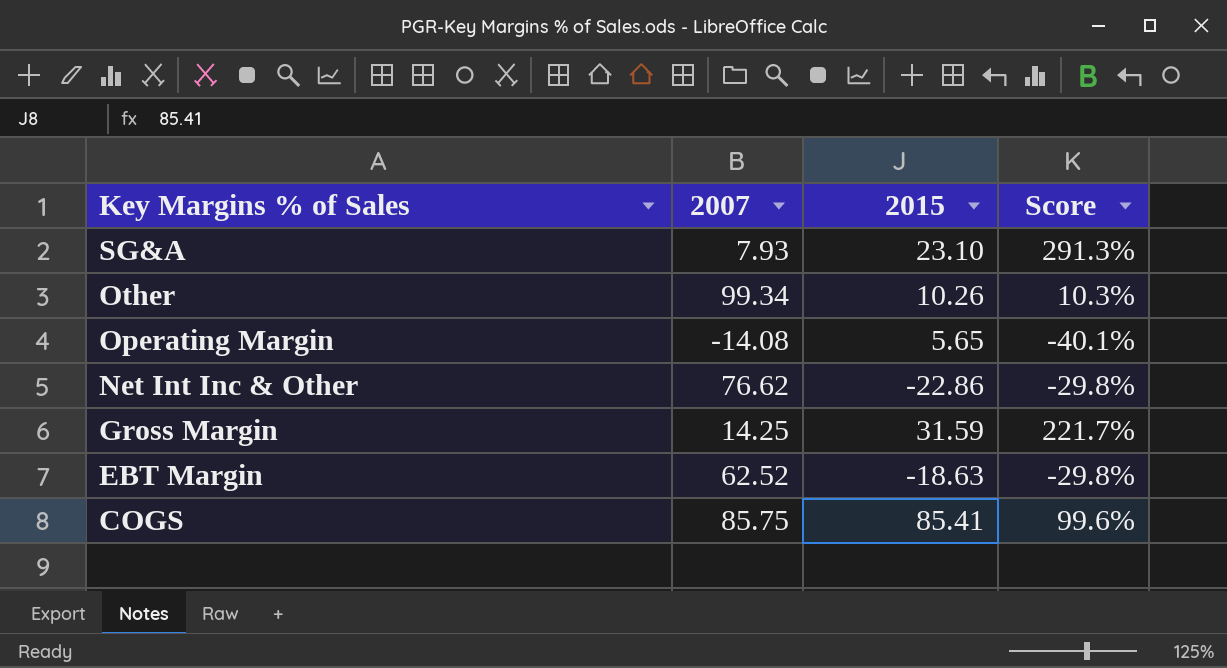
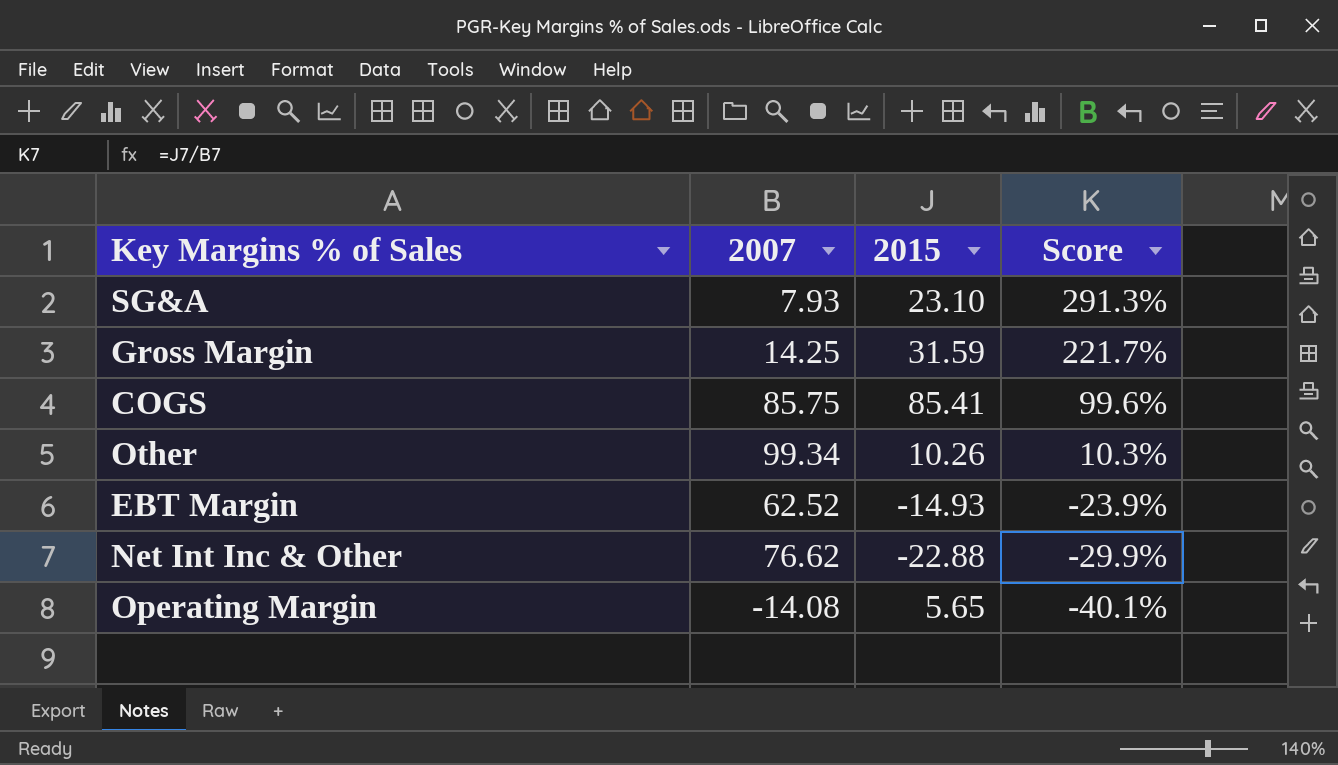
row order: Key Margins % of Sales descending -> Score descending
EBT Margin | 2015: -18.63 -> -14.93
EBT Margin | Score: -29.8% -> -23.9%
Net Int Inc & Other | 2015: -22.86 -> -22.88
Net Int Inc & Other | Score: -29.8% -> -29.9%

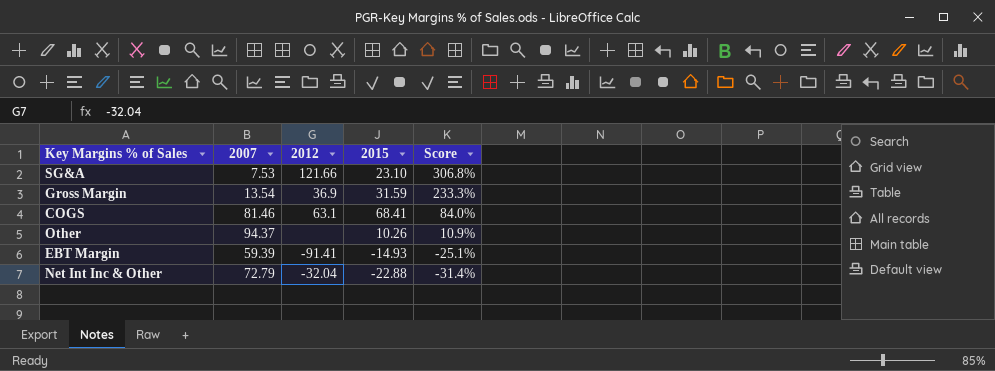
column 2012 | position: none -> 3
row Operating Margin: -14.08 | 5.65 | -40.1% -> none
SG&A | 2007: 7.93 -> 7.53
SG&A | Score: 291.3% -> 306.8%
Gross Margin | 2007: 14.25 -> 13.54
Gross Margin | Score: 221.7% -> 233.3%
COGS | 2007: 85.75 -> 81.46
COGS | 2015: 85.41 -> 68.41
COGS | Score: 99.6% -> 84.0%
Other | 2007: 99.34 -> 94.37
Other | Score: 10.3% -> 10.9%
EBT Margin | 2007: 62.52 -> 59.39
EBT Margin | Score: -23.9% -> -25.1%
Net Int Inc & Other | 2007: 76.62 -> 72.79
Net Int Inc & Other | Score: -29.9% -> -31.4%

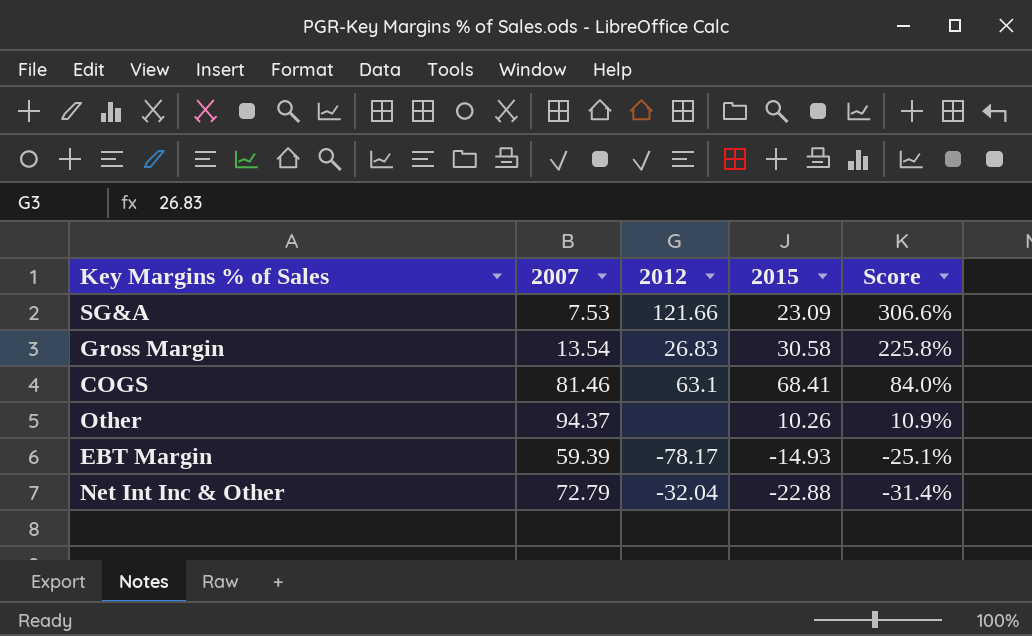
SG&A | 2015: 23.10 -> 23.09
SG&A | Score: 306.8% -> 306.6%
Gross Margin | 2012: 36.9 -> 26.83
Gross Margin | 2015: 31.59 -> 30.58
Gross Margin | Score: 233.3% -> 225.8%
EBT Margin | 2012: -91.41 -> -78.17

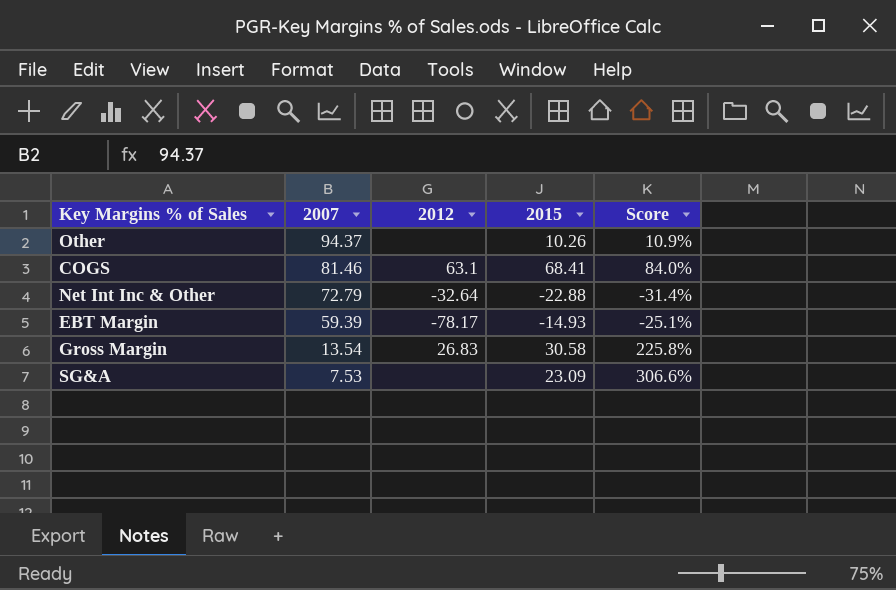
row order: Score descending -> 2007 descending
Net Int Inc & Other | 2012: -32.04 -> -32.64
SG&A | 2012: 121.66 -> none

